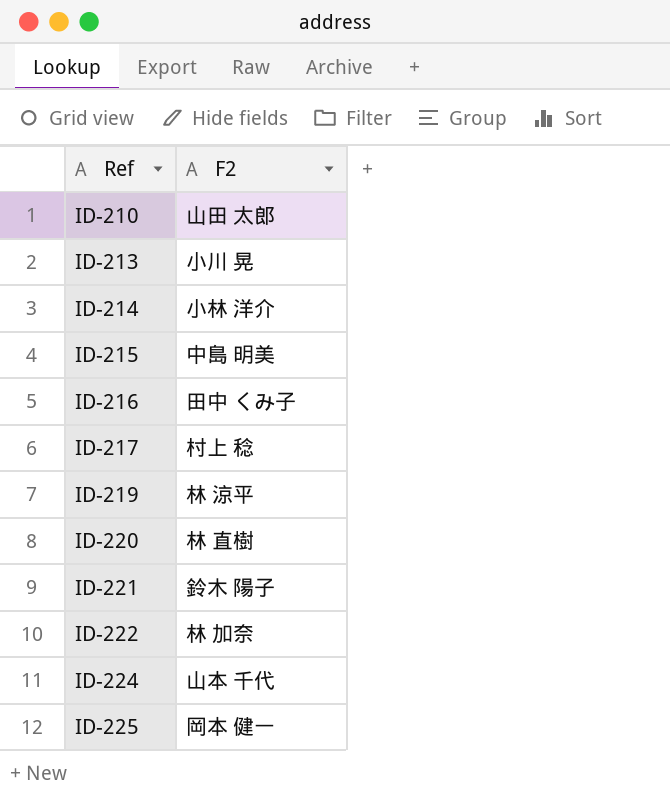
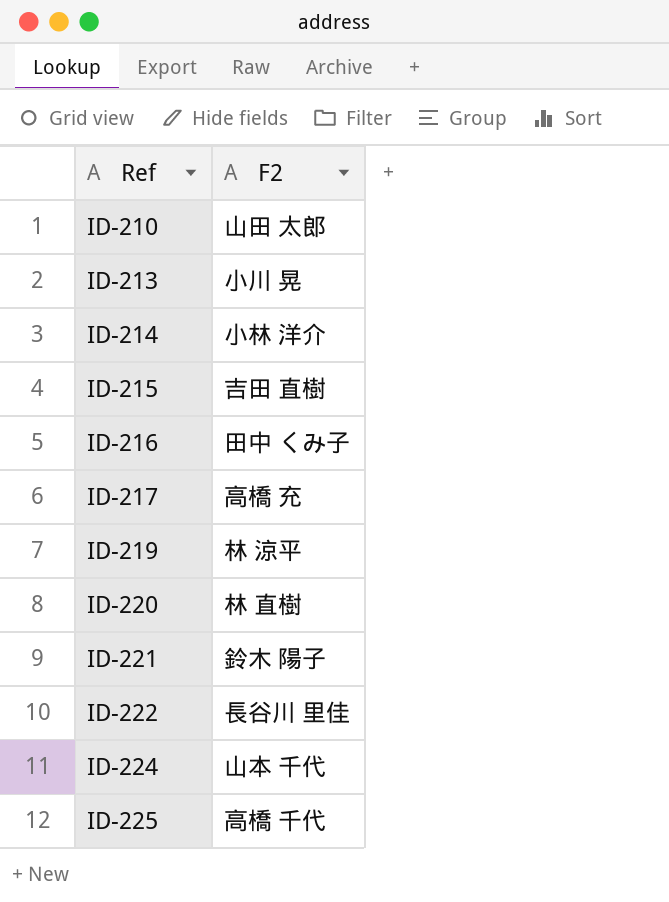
ID-215 | F2: 中島 明美 -> 吉田 直樹
ID-217 | F2: 村上 稔 -> 高橋 充
ID-222 | F2: 林 加奈 -> 長谷川 里佳
ID-225 | F2: 岡本 健一 -> 高橋 千代

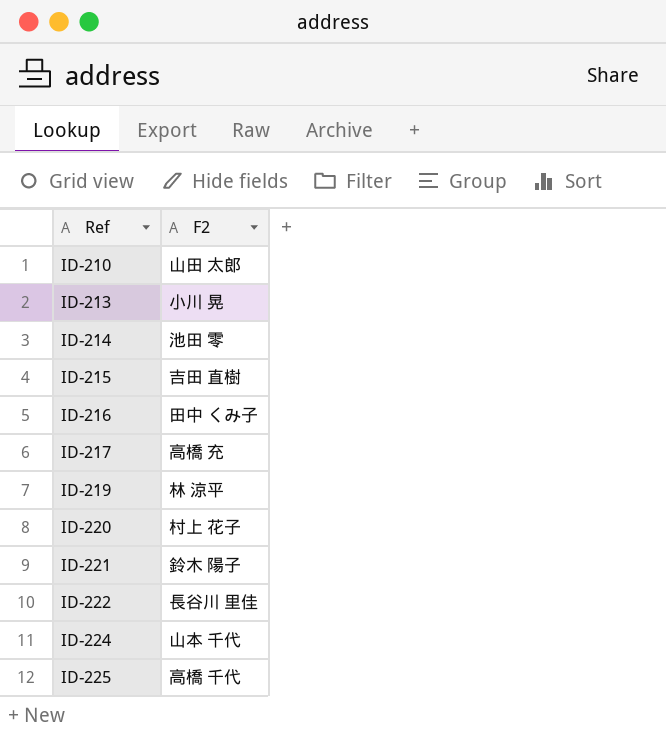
ID-214 | F2: 小林 洋介 -> 池田 零
ID-220 | F2: 林 直樹 -> 村上 花子

